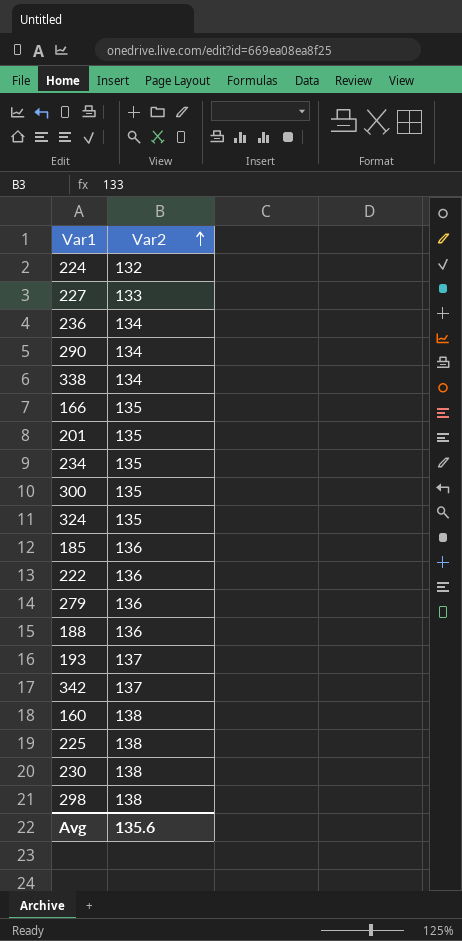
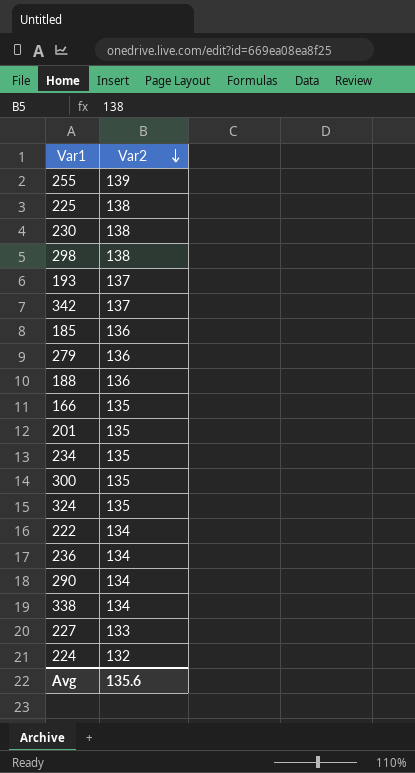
row order: Var2 ascending -> Var2 descending
row 160: 138 -> none
row 255: none -> 139
222 | Var2: 136 -> 134

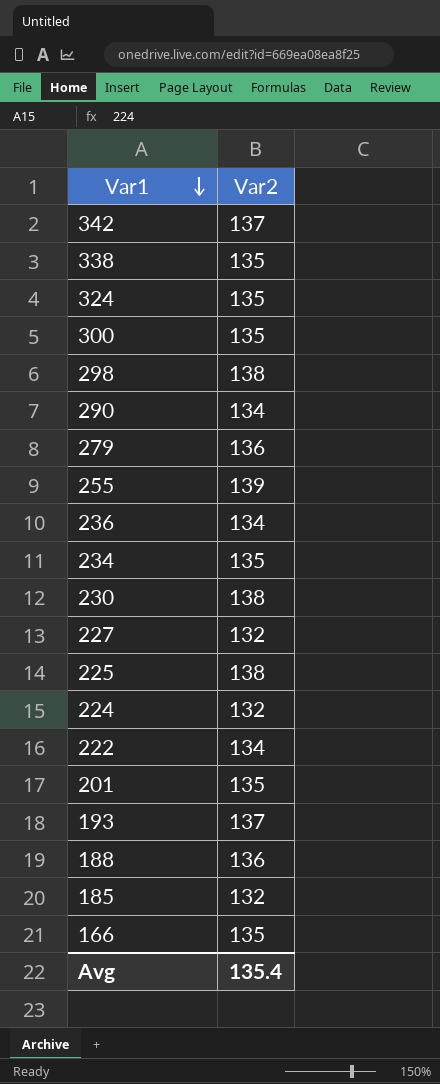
row order: Var2 descending -> Var1 descending
338 | Var2: 134 -> 135
227 | Var2: 133 -> 132
185 | Var2: 136 -> 132
Avg | Var2: 135.6 -> 135.4

